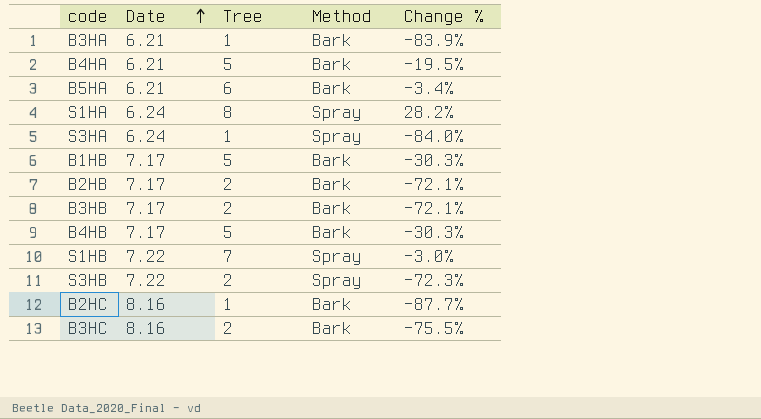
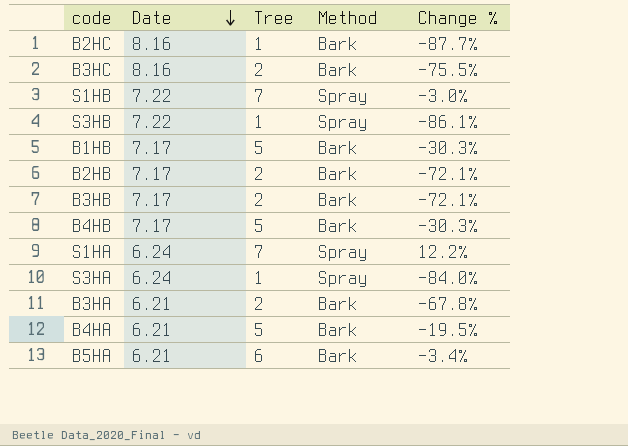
row order: Date ascending -> Date descending
S3HB | Tree: 2 -> 1
S3HB | Change %: -72.3% -> -86.1%
S1HA | Tree: 8 -> 7
S1HA | Change %: 28.2% -> 12.2%
B3HA | Tree: 1 -> 2
B3HA | Change %: -83.9% -> -67.8%

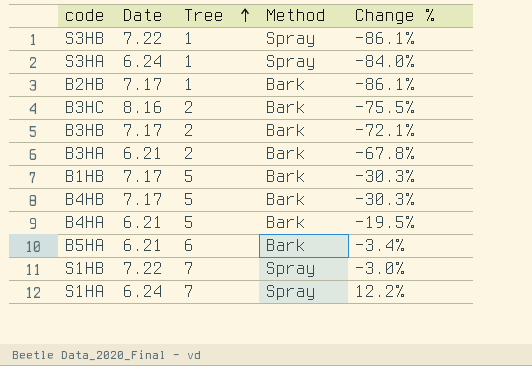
row order: Date descending -> Tree ascending
row B2HC: 8.16 | 1 | Bark | -87.7% -> none
B2HB | Tree: 2 -> 1
B2HB | Change %: -72.1% -> -86.1%

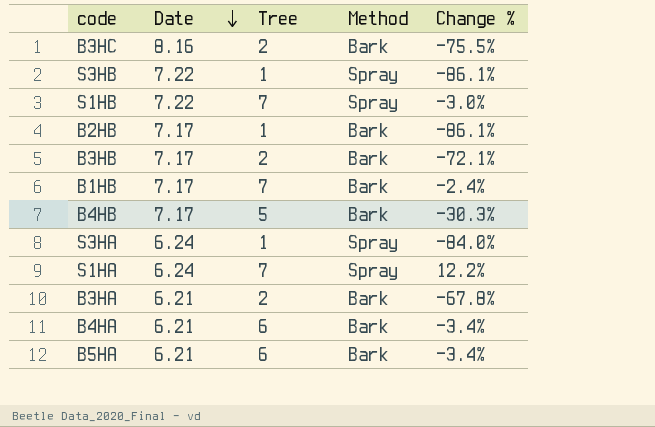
row order: Tree ascending -> Date descending
B1HB | Tree: 5 -> 7
B1HB | Change %: -30.3% -> -2.4%
B4HA | Tree: 5 -> 6
B4HA | Change %: -19.5% -> -3.4%

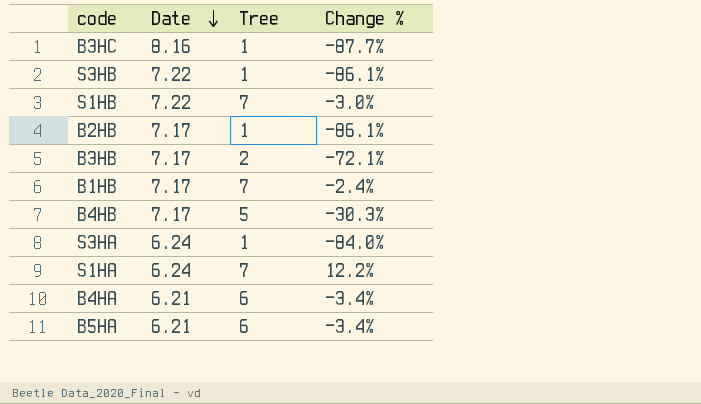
column Method | position: 4 -> none
row B3HA: 6.21 | 2 | Bark | -67.8% -> none
B3HC | Tree: 2 -> 1
B3HC | Change %: -75.5% -> -87.7%

